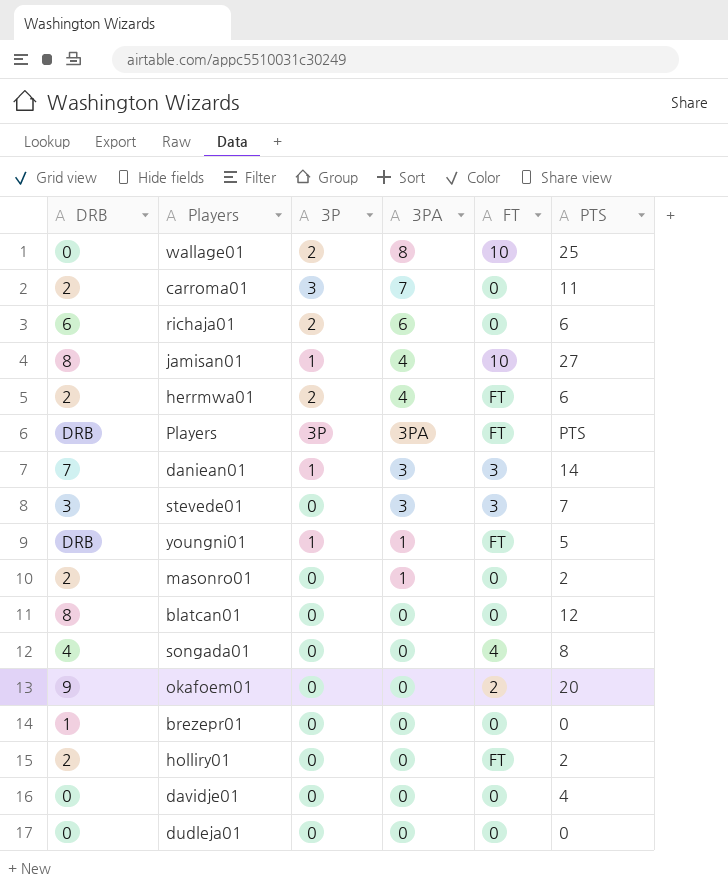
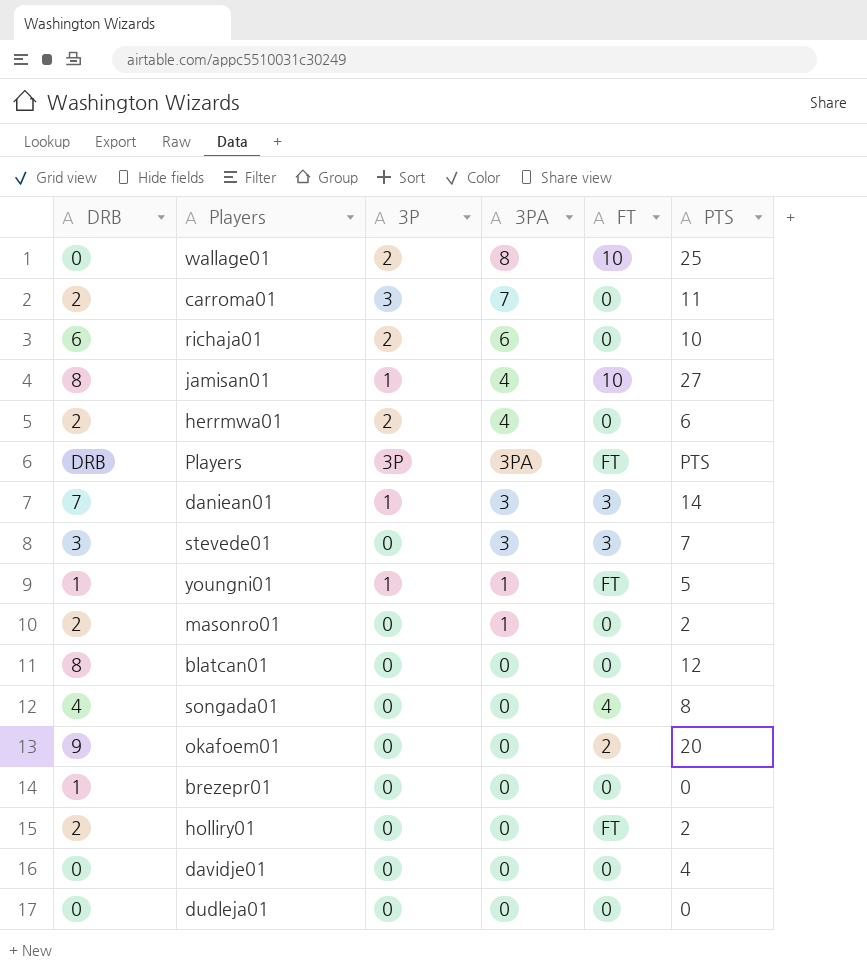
richaja01 | PTS: 6 -> 10
herrmwa01 | FT: FT -> 0
youngni01 | DRB: DRB -> 1

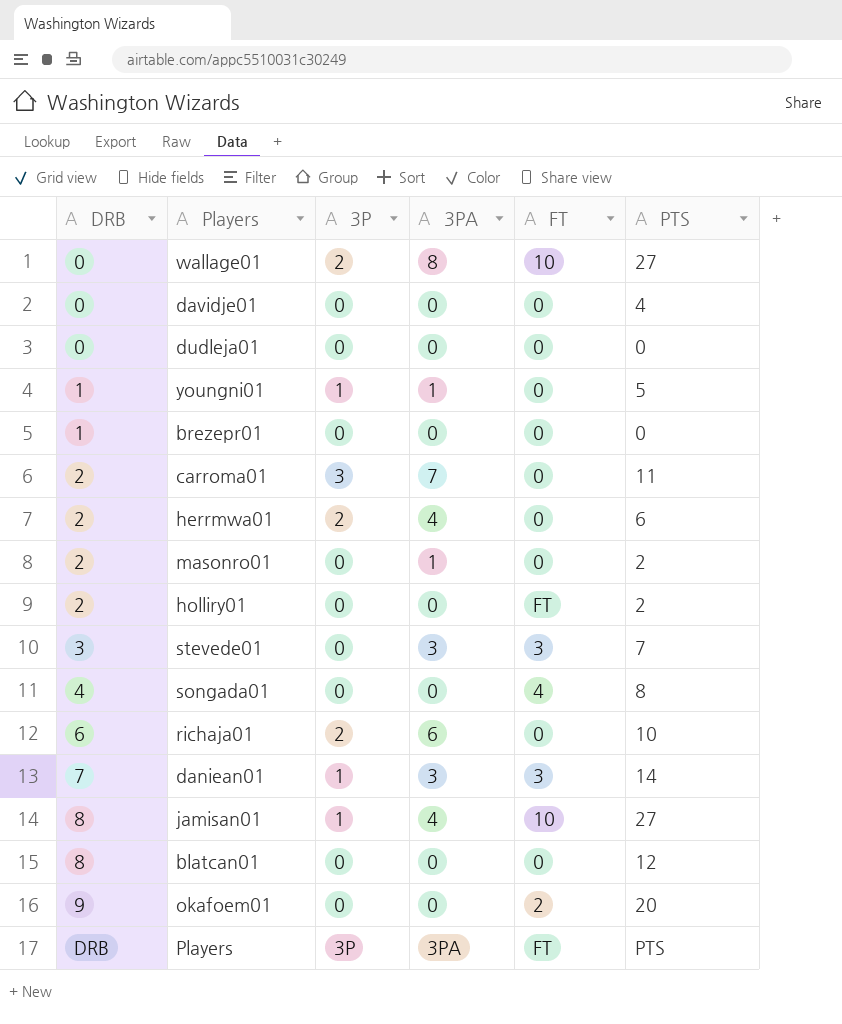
row order: 3PA descending -> DRB ascending
wallage01 | PTS: 25 -> 27
youngni01 | FT: FT -> 0

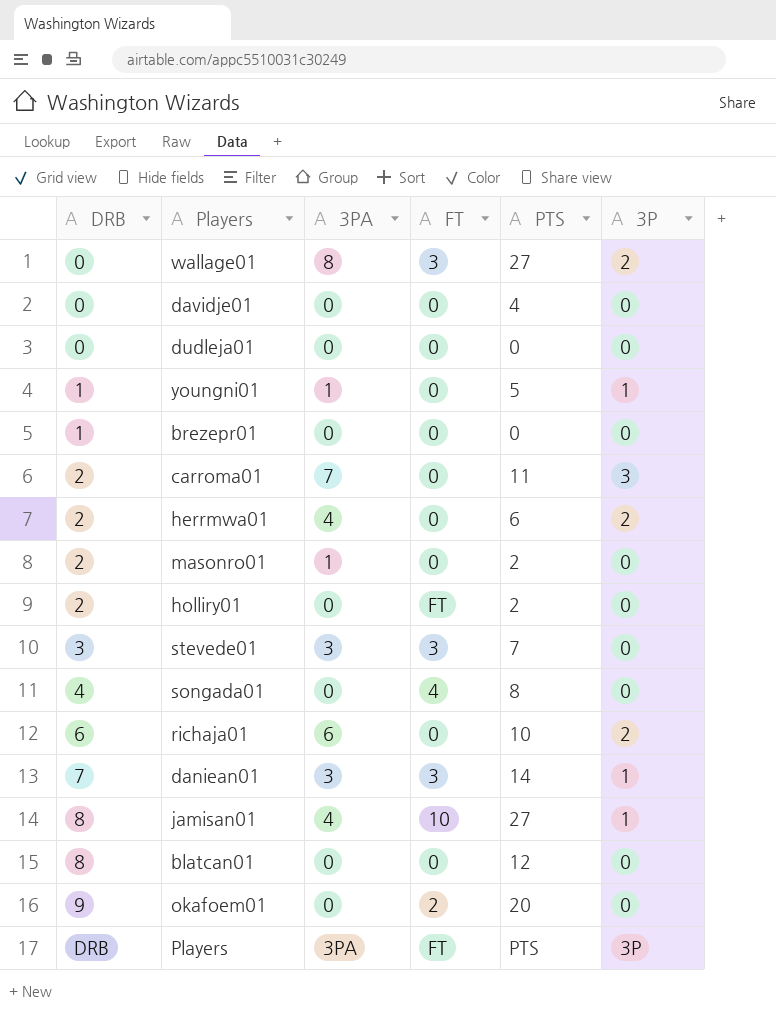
column 3P | position: 3 -> 6
wallage01 | FT: 10 -> 3

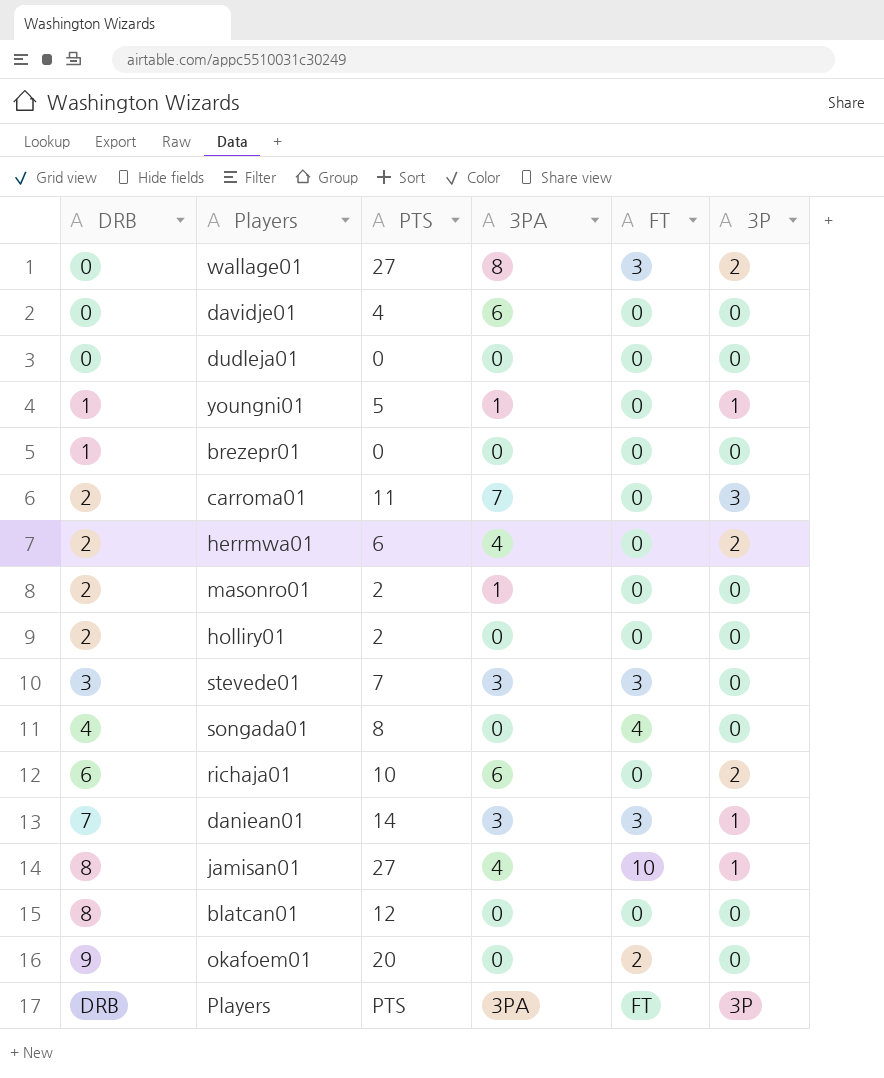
column PTS | position: 5 -> 3
davidje01 | 3PA: 0 -> 6
holliry01 | FT: FT -> 0

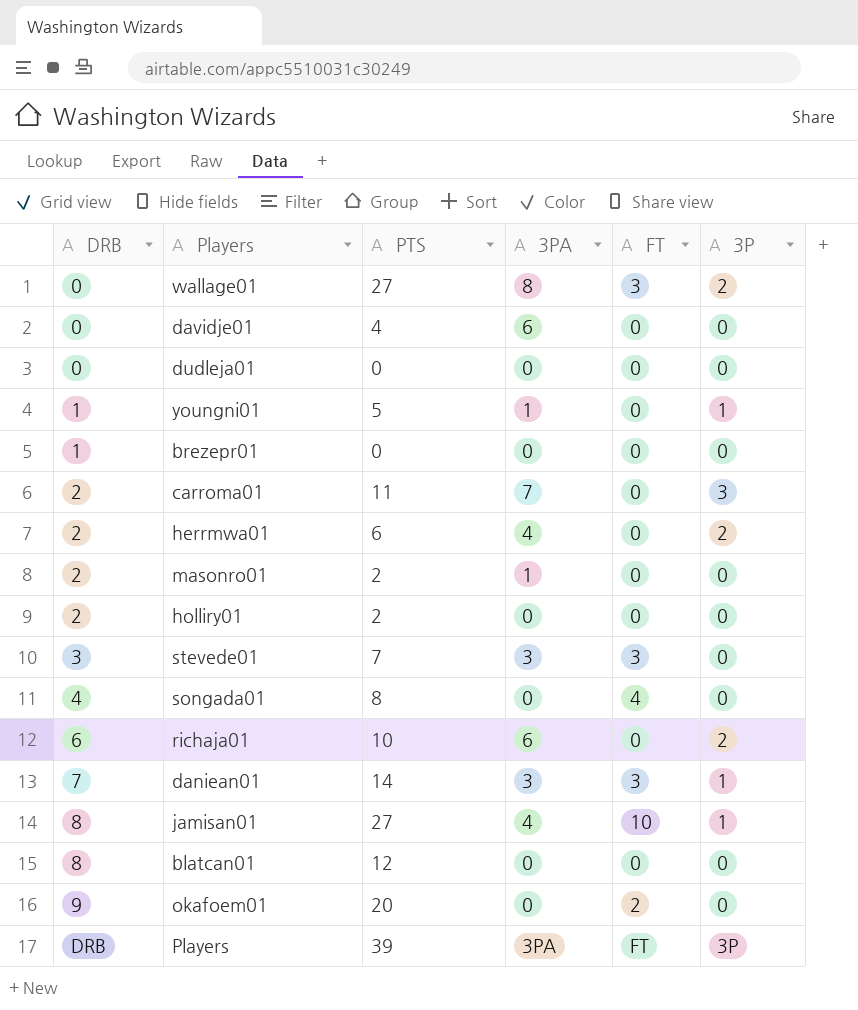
Players | PTS: PTS -> 39

